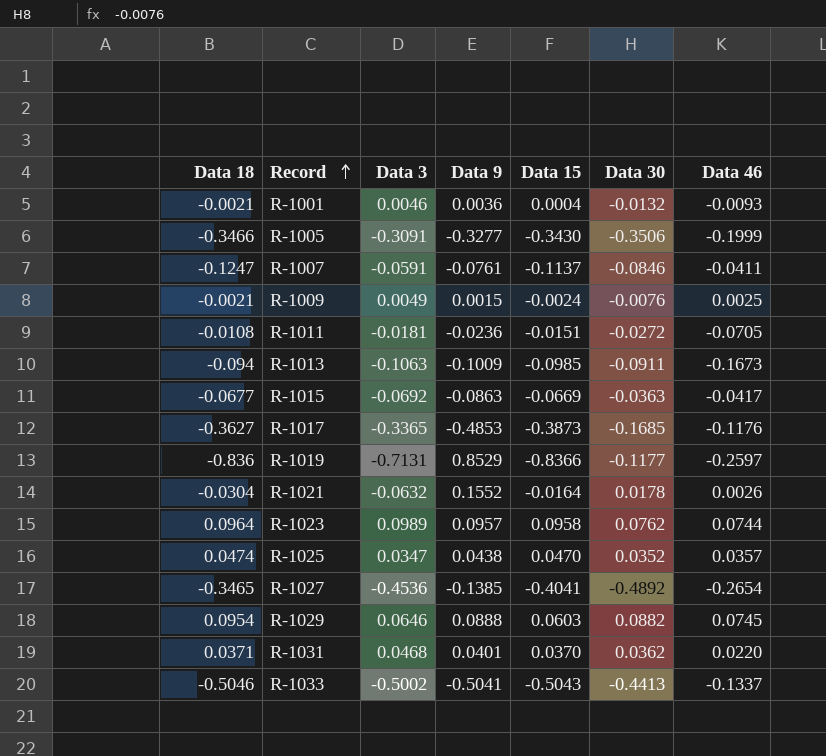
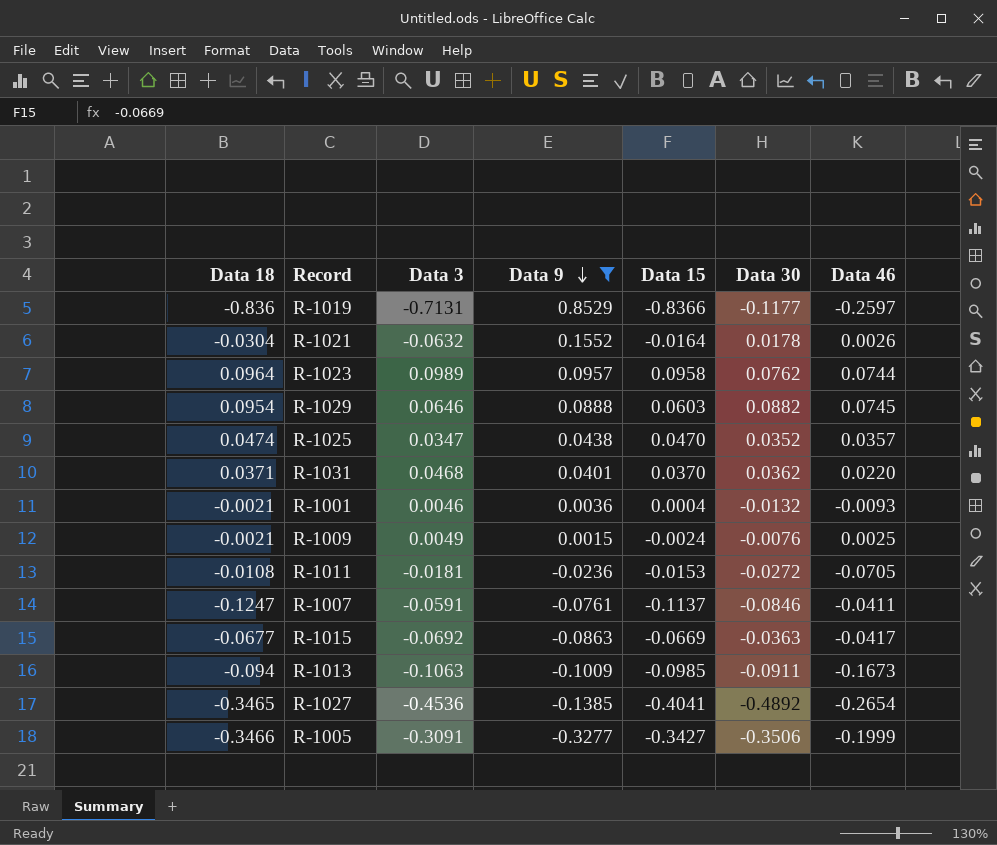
filter: none -> Data 9 >= -0.3277
row order: Record ascending -> Data 9 descending
R-1011 | Data 15: -0.0151 -> -0.0153
R-1005 | Data 15: -0.3430 -> -0.3427

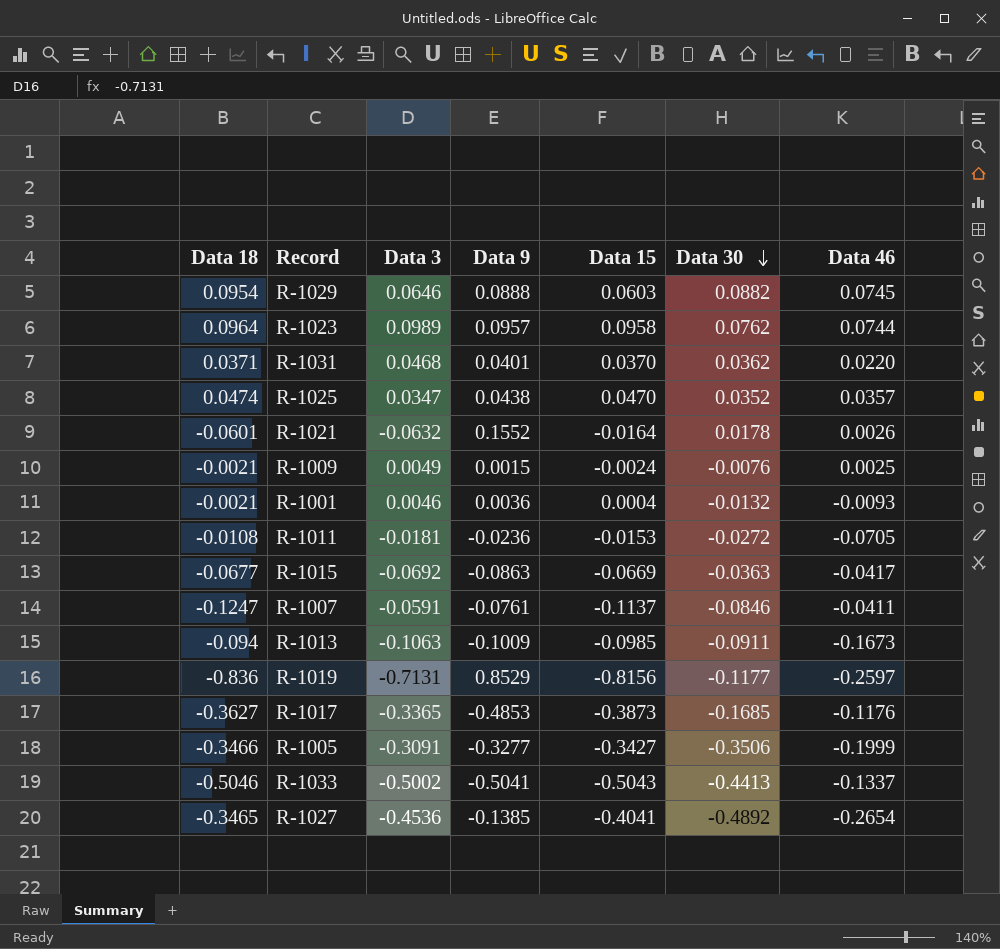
filter: Data 9 >= -0.3277 -> none
row order: Data 9 descending -> Data 30 descending
R-1021 | Data 18: -0.0304 -> -0.0601
R-1019 | Data 15: -0.8366 -> -0.8156

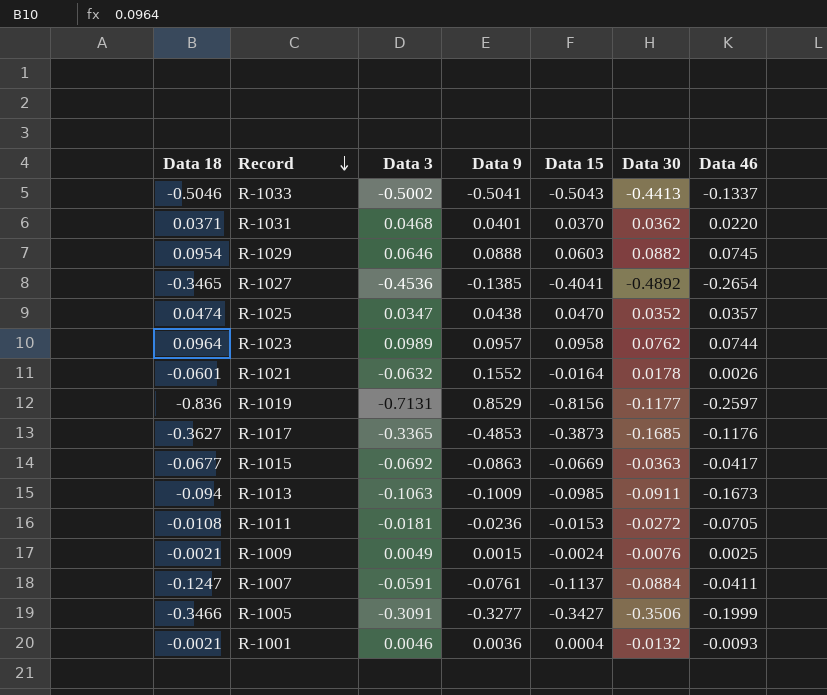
row order: Data 30 descending -> Record descending
R-1007 | Data 30: -0.0846 -> -0.0884

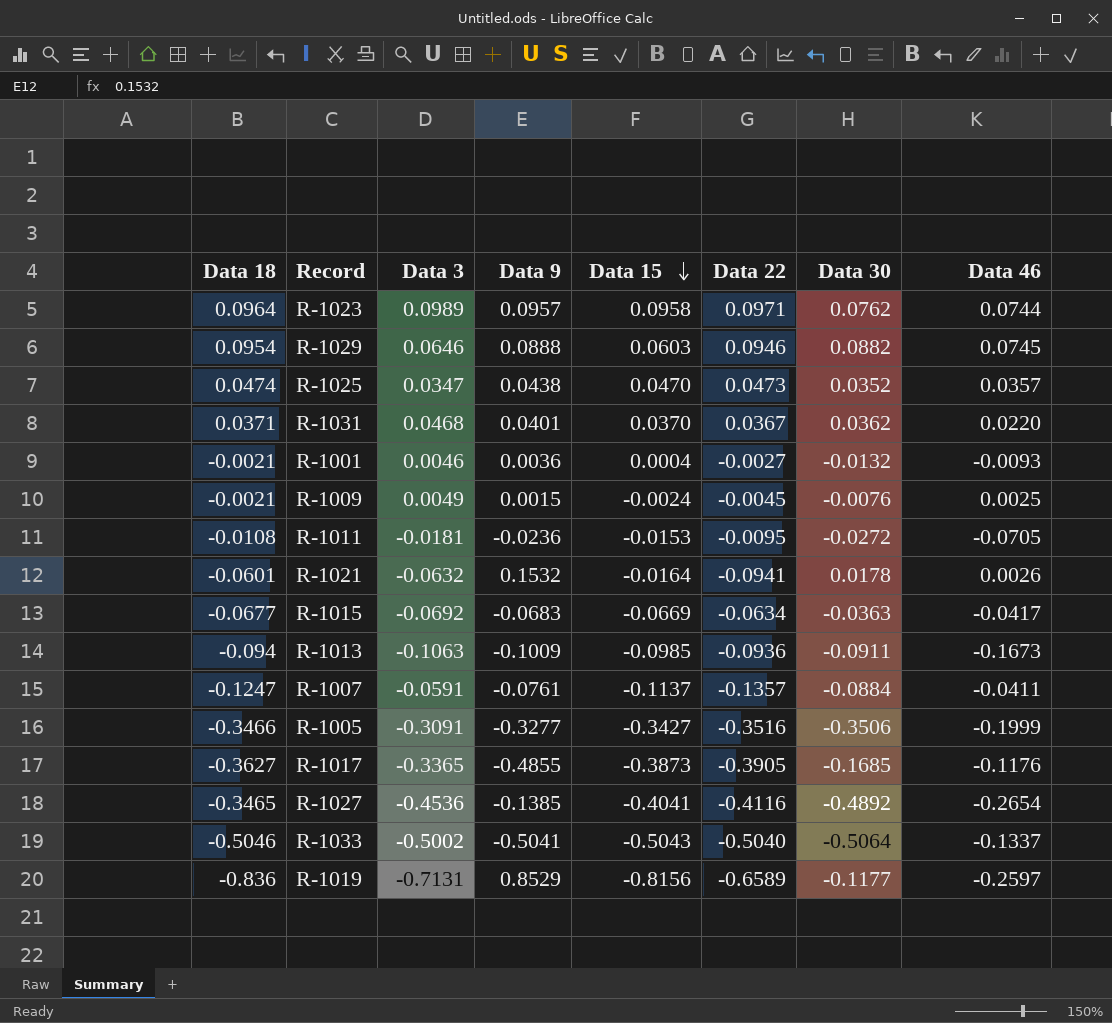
row order: Record descending -> Data 15 descending
column Data 22 | position: none -> 6
R-1021 | Data 9: 0.1552 -> 0.1532
R-1015 | Data 9: -0.0863 -> -0.0683
R-1017 | Data 9: -0.4853 -> -0.4855
R-1033 | Data 30: -0.4413 -> -0.5064

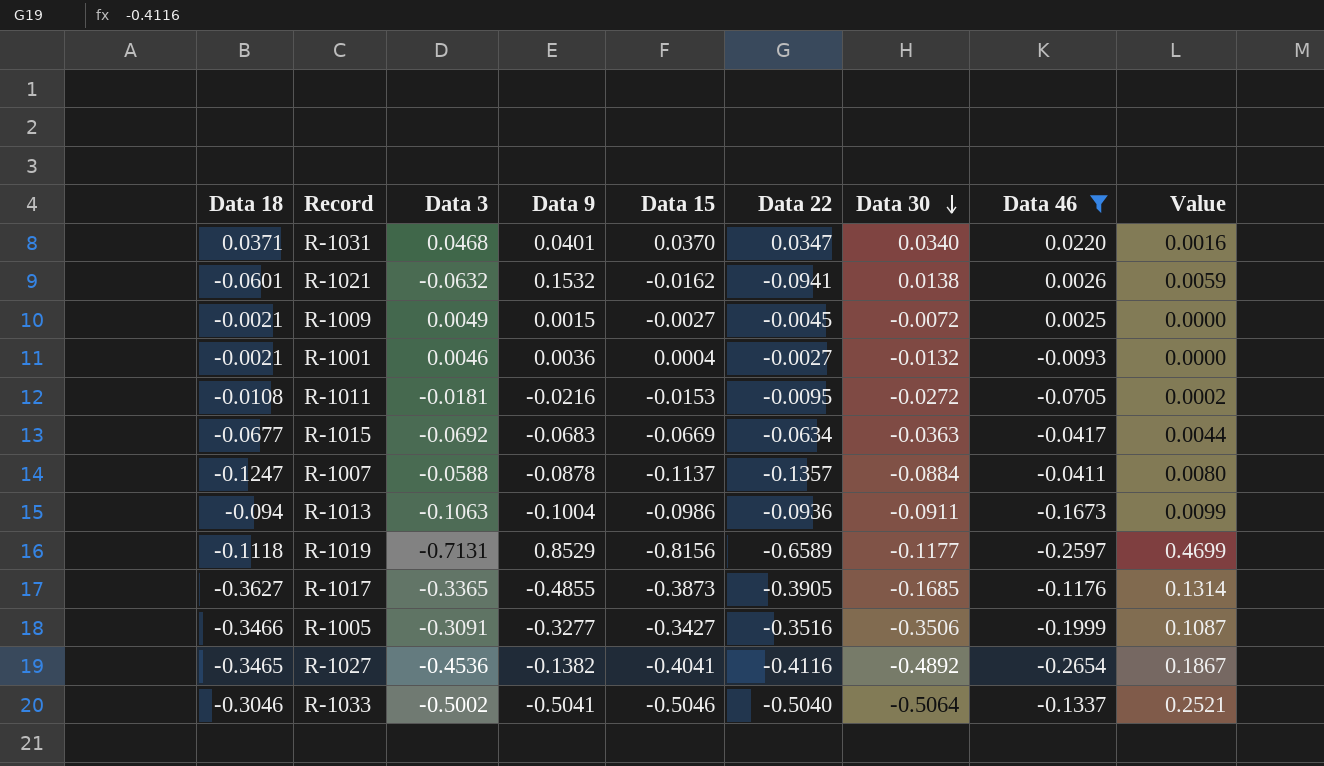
filter: none -> Data 46 <= 0.0220
row order: Data 15 descending -> Data 30 descending
column Value | formula: none -> [Data 3] * [Data 22]
R-1031 | Data 22: 0.0367 -> 0.0347
R-1031 | Data 30: 0.0362 -> 0.0340
R-1021 | Data 15: -0.0164 -> -0.0162
R-1021 | Data 30: 0.0178 -> 0.0138
R-1009 | Data 15: -0.0024 -> -0.0027
R-1009 | Data 30: -0.0076 -> -0.0072
R-1011 | Data 9: -0.0236 -> -0.0216
R-1007 | Data 3: -0.0591 -> -0.0588
R-1007 | Data 9: -0.0761 -> -0.0878
R-1013 | Data 9: -0.1009 -> -0.1004
R-1013 | Data 15: -0.0985 -> -0.0986
R-1019 | Data 18: -0.836 -> -0.1118
R-1027 | Data 9: -0.1385 -> -0.1382
R-1033 | Data 18: -0.5046 -> -0.3046
R-1033 | Data 15: -0.5043 -> -0.5046

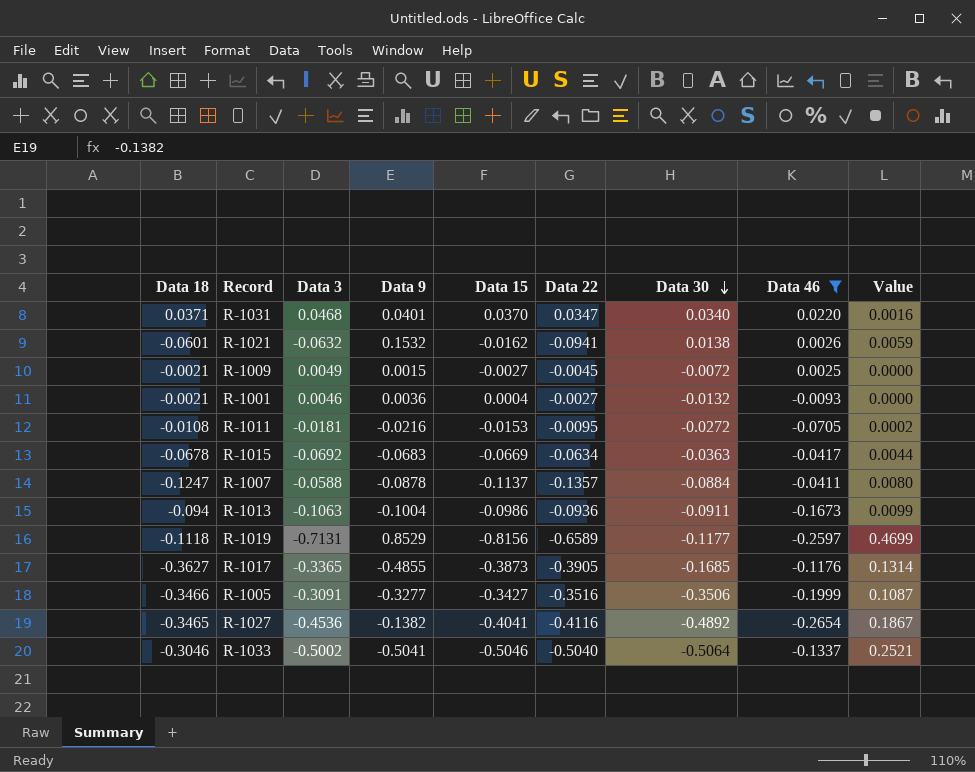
R-1015 | Data 18: -0.0677 -> -0.0678

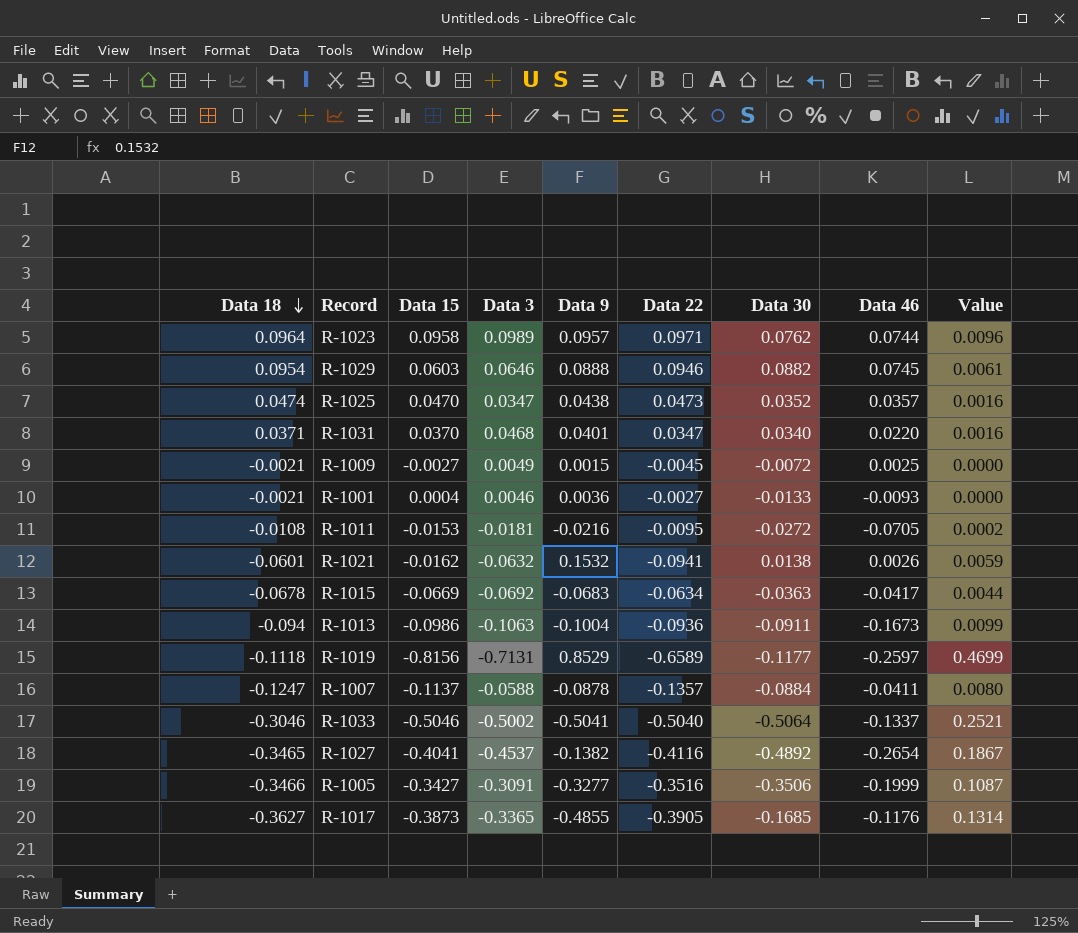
filter: Data 46 <= 0.0220 -> none
row order: Data 30 descending -> Data 18 descending
column Data 15 | position: 5 -> 3
R-1001 | Data 30: -0.0132 -> -0.0133
R-1027 | Data 3: -0.4536 -> -0.4537

